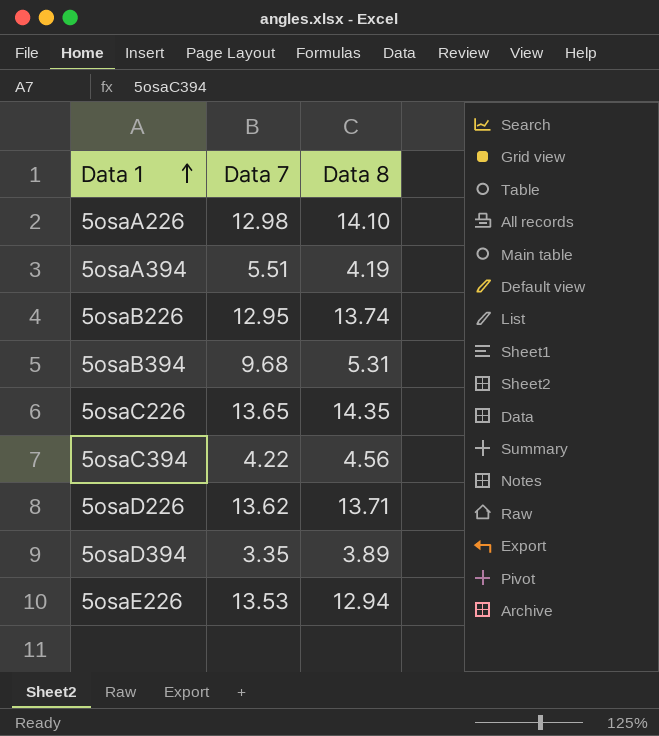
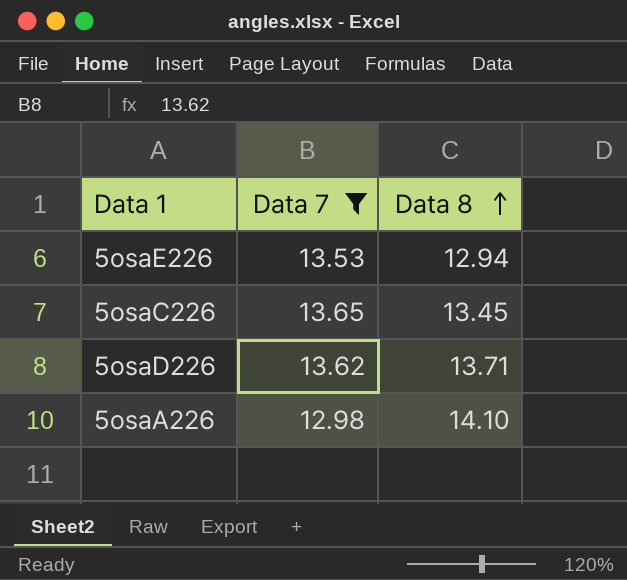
filter: none -> Data 7 >= 12.98
row order: Data 1 ascending -> Data 8 ascending
5osaC226 | Data 8: 14.35 -> 13.45

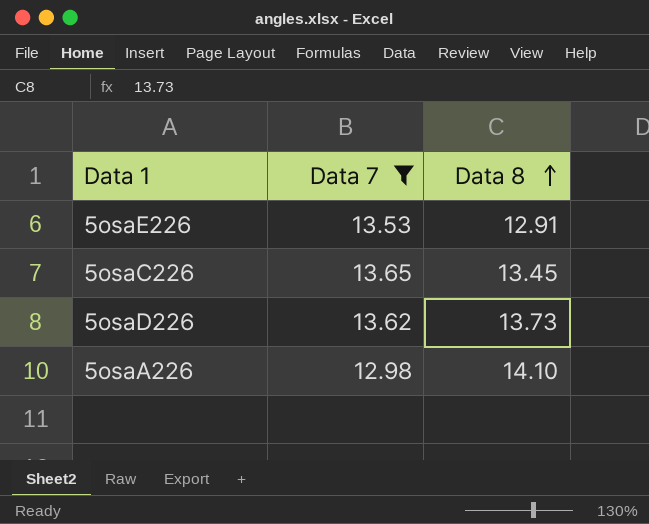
5osaE226 | Data 8: 12.94 -> 12.91
5osaD226 | Data 8: 13.71 -> 13.73

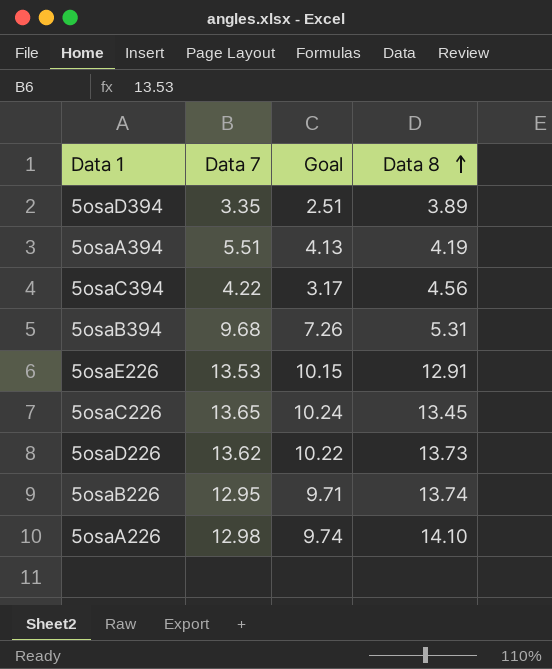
filter: Data 7 >= 12.98 -> none
column Goal | formula: none -> [Data 7] * 0.75

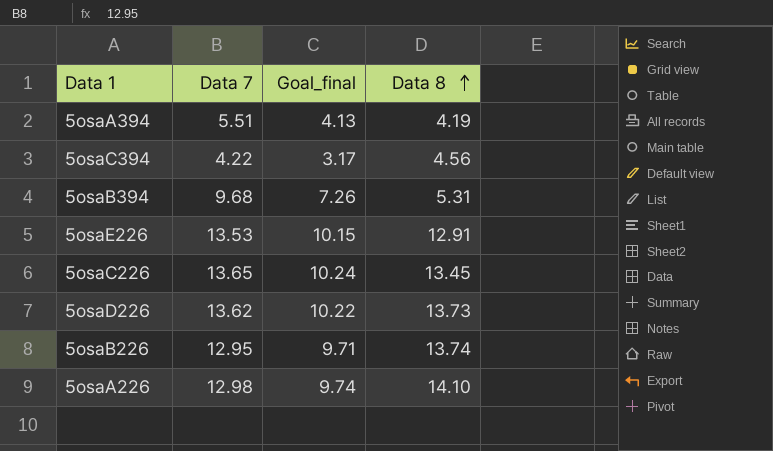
column name: Goal -> Goal_final
row 5osaD394: 3.35 | 2.51 | 3.89 -> none

